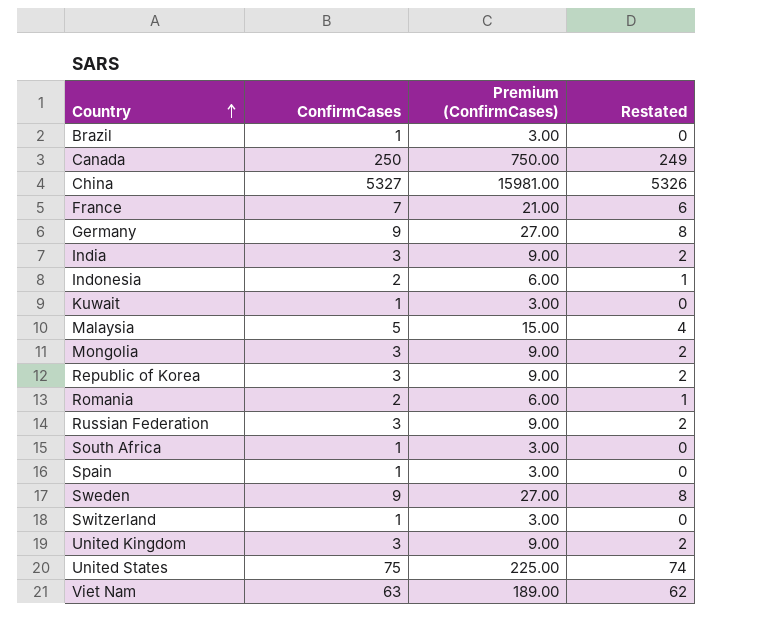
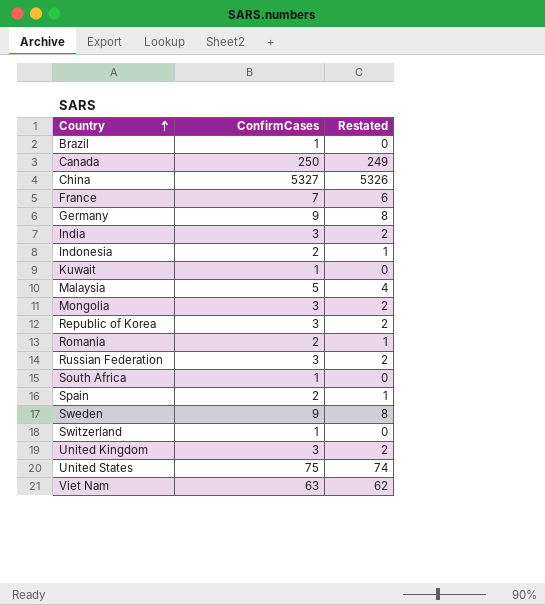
column Premium (ConfirmCases) | formula: [ConfirmCases] * 3 -> none
Spain | ConfirmCases: 1 -> 2
Spain | Restated: 0 -> 1

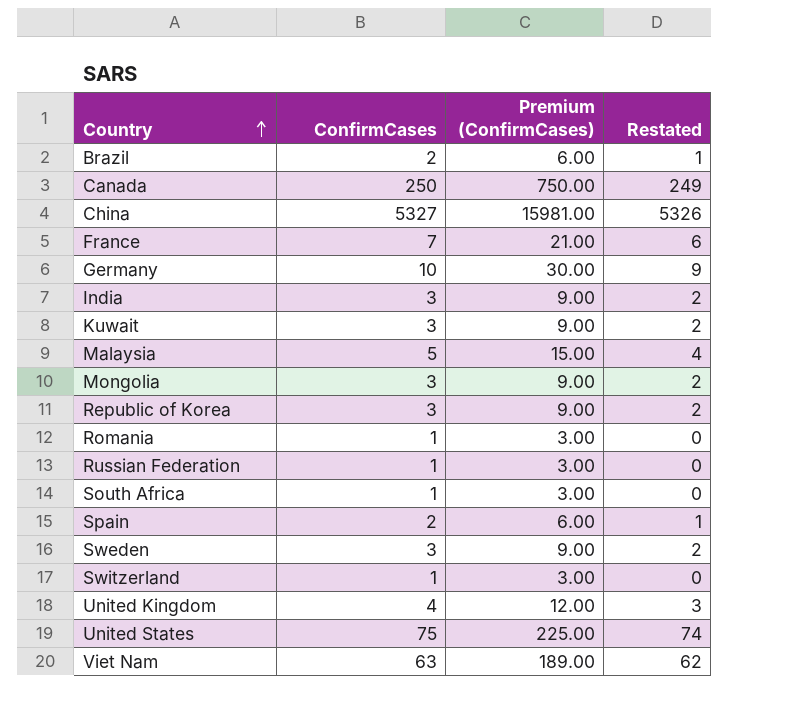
column Premium (ConfirmCases) | formula: none -> [ConfirmCases] * 3
row Indonesia: 2 | 1 -> none
Brazil | ConfirmCases: 1 -> 2
Brazil | Restated: 0 -> 1
Germany | ConfirmCases: 9 -> 10
Germany | Restated: 8 -> 9
Kuwait | ConfirmCases: 1 -> 3
Kuwait | Restated: 0 -> 2
Romania | ConfirmCases: 2 -> 1
Romania | Restated: 1 -> 0
Russian Federation | ConfirmCases: 3 -> 1
Russian Federation | Restated: 2 -> 0
Sweden | ConfirmCases: 9 -> 3
Sweden | Restated: 8 -> 2
United Kingdom | ConfirmCases: 3 -> 4
United Kingdom | Restated: 2 -> 3

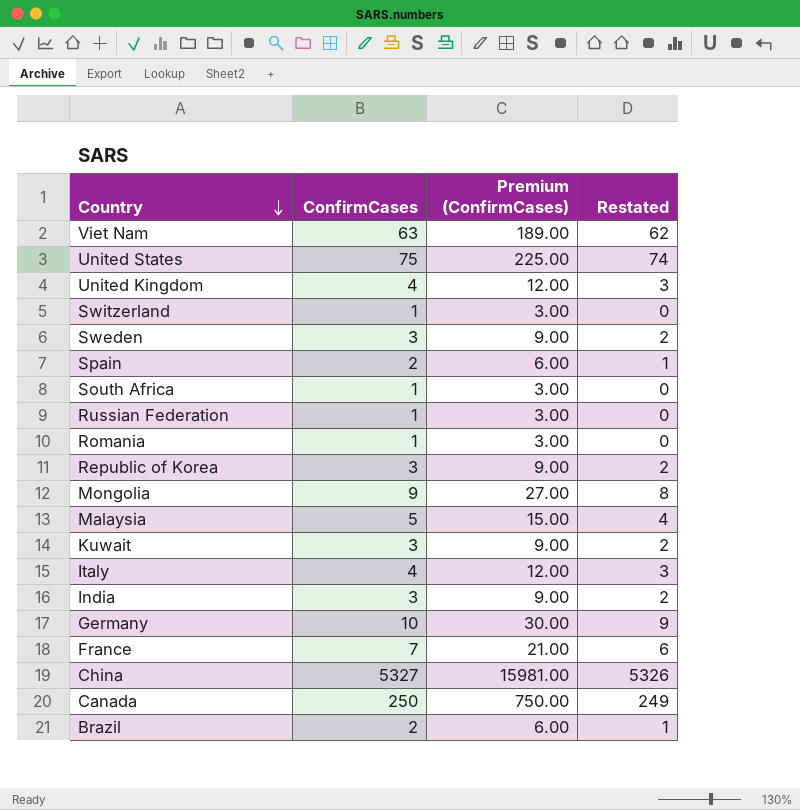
row order: Country ascending -> Country descending
Mongolia | ConfirmCases: 3 -> 9
Mongolia | Premium (ConfirmCases): 9.00 -> 27.00
Mongolia | Restated: 2 -> 8
row Italy: none -> 4 | 12.00 | 3

